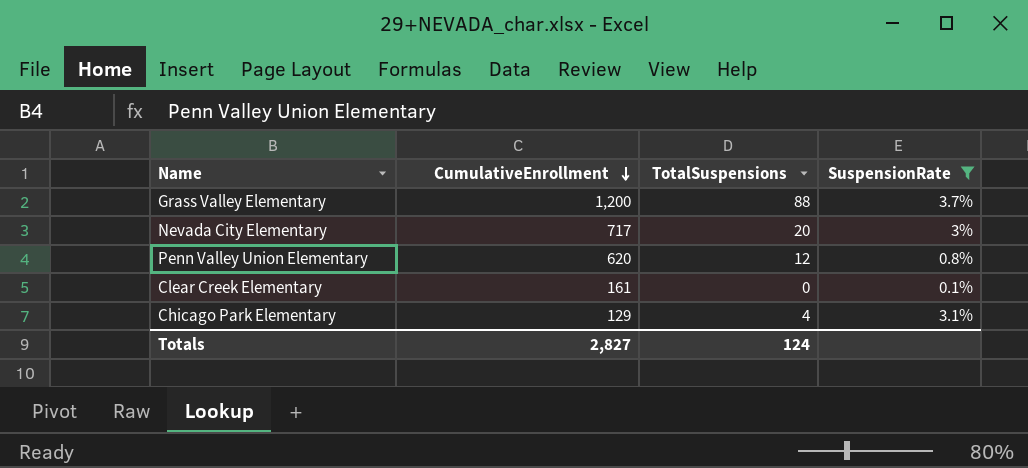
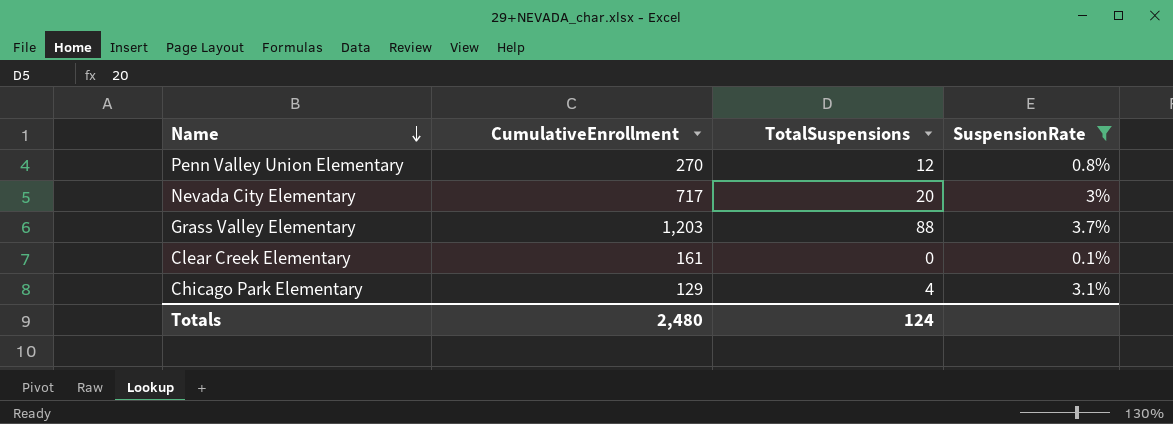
row order: CumulativeEnrollment descending -> Name descending
Penn Valley Union Elementary | CumulativeEnrollment: 620 -> 270
Grass Valley Elementary | CumulativeEnrollment: 1,200 -> 1,203
Totals | CumulativeEnrollment: 2,827 -> 2,480

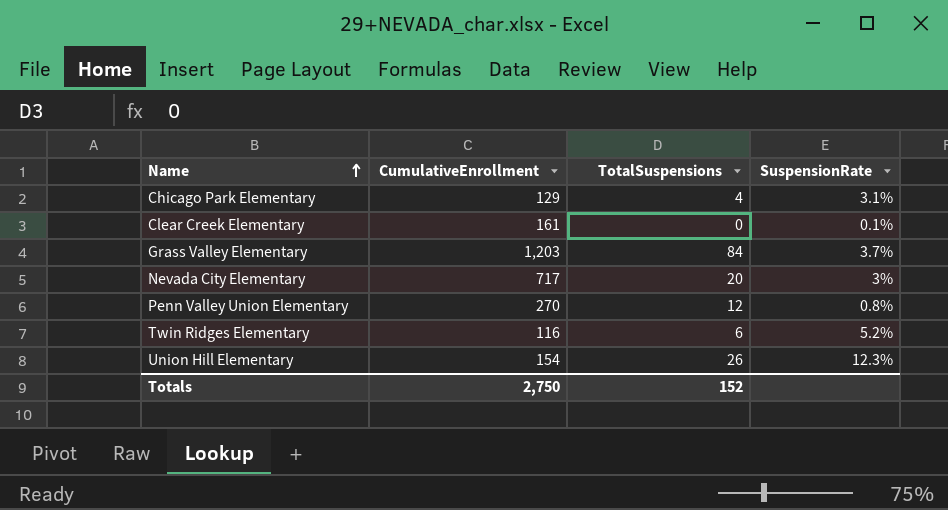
filter: SuspensionRate <= 3.7% -> none
row order: Name descending -> Name ascending
Grass Valley Elementary | TotalSuspensions: 88 -> 84
Totals | CumulativeEnrollment: 2,480 -> 2,750
Totals | TotalSuspensions: 124 -> 152

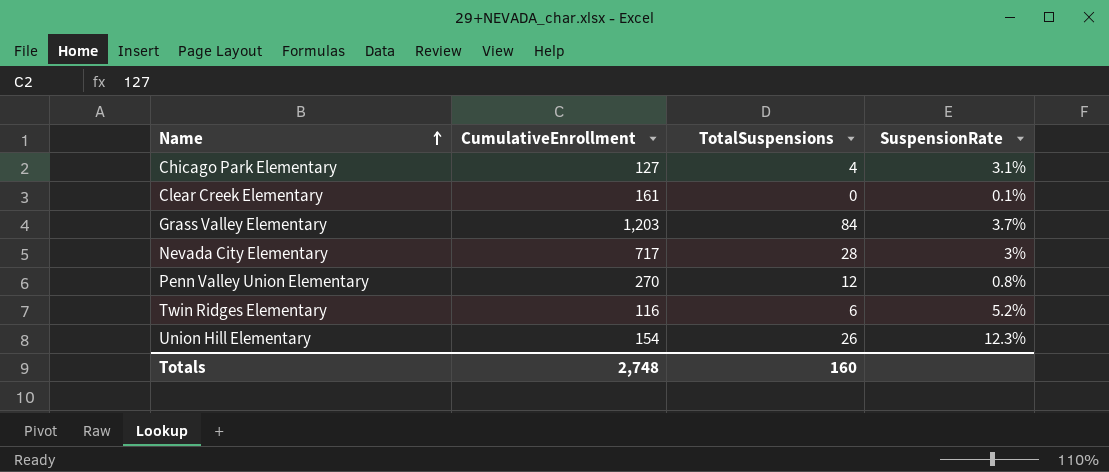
Chicago Park Elementary | CumulativeEnrollment: 129 -> 127
Nevada City Elementary | TotalSuspensions: 20 -> 28
Totals | CumulativeEnrollment: 2,750 -> 2,748
Totals | TotalSuspensions: 152 -> 160

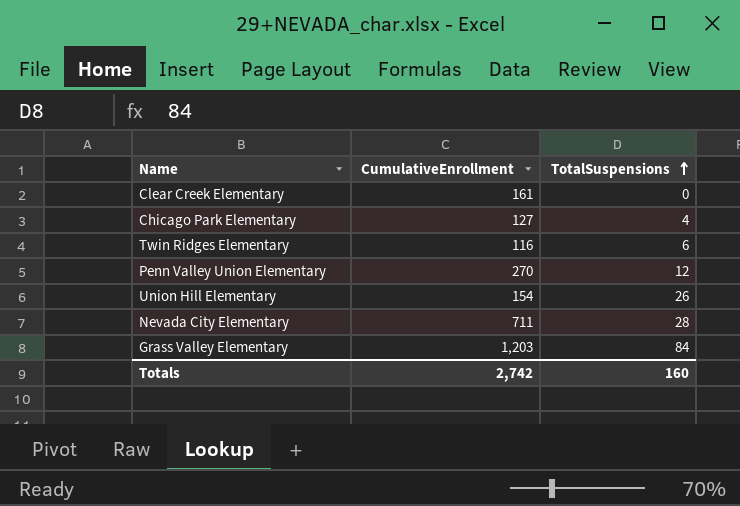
row order: Name ascending -> TotalSuspensions ascending
column SuspensionRate | position: 4 -> none
Nevada City Elementary | CumulativeEnrollment: 717 -> 711
Totals | CumulativeEnrollment: 2,748 -> 2,742

